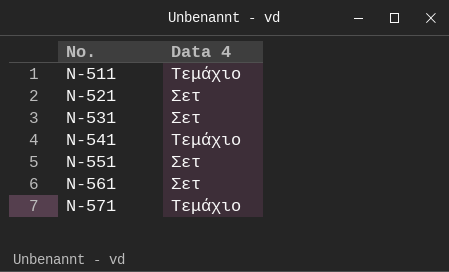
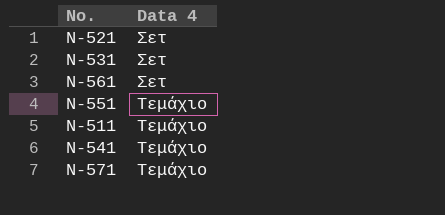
row order: No. ascending -> Data 4 ascending
N-551 | Data 4: Σετ -> Τεμάχιο

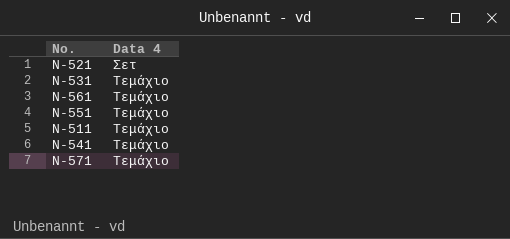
N-531 | Data 4: Σετ -> Τεμάχιο
N-561 | Data 4: Σετ -> Τεμάχιο

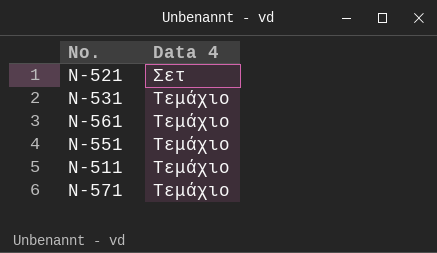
row N-541: Τεμάχιο -> none

